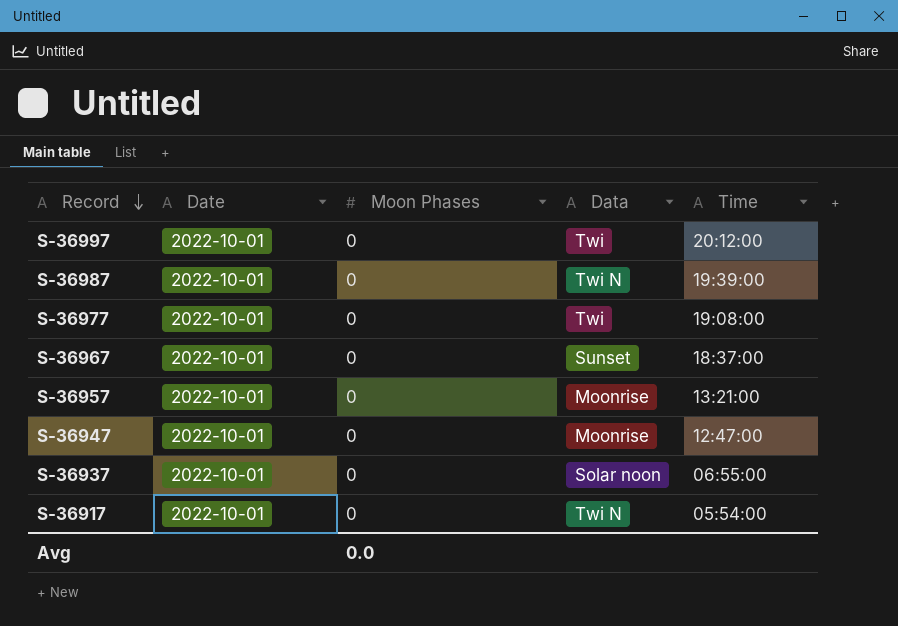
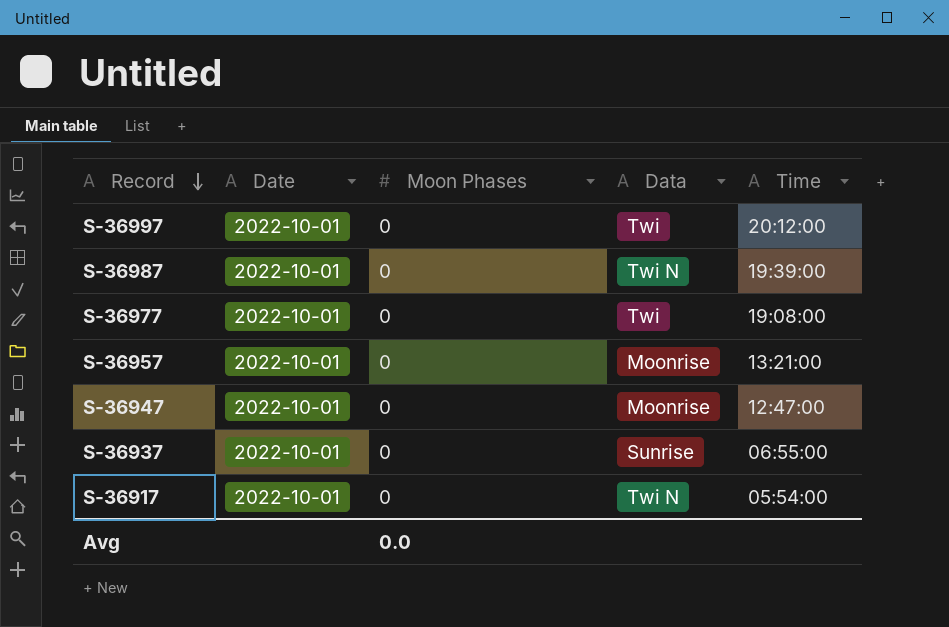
row S-36967: 2022-10-01 | 0 | Sunset | 18:37:00 -> none
S-36937 | Data: Solar noon -> Sunrise

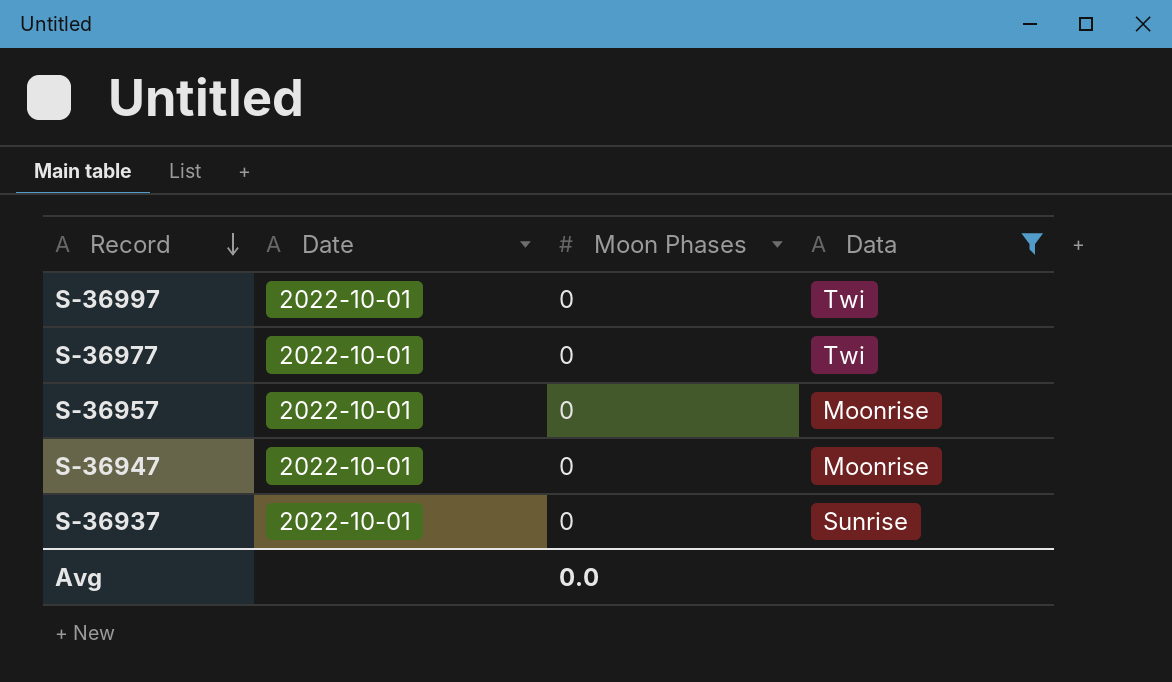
filter: none -> Data != Twi N
column Time | position: 5 -> none

